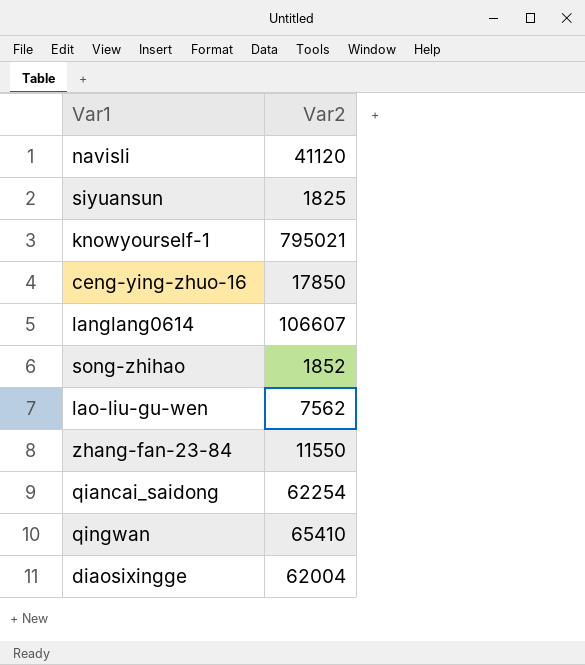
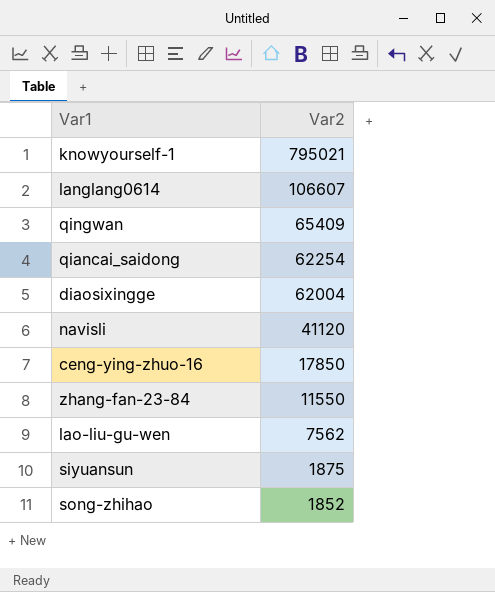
row order: none -> Var2 descending
qingwan | Var2: 65410 -> 65409
siyuansun | Var2: 1825 -> 1875

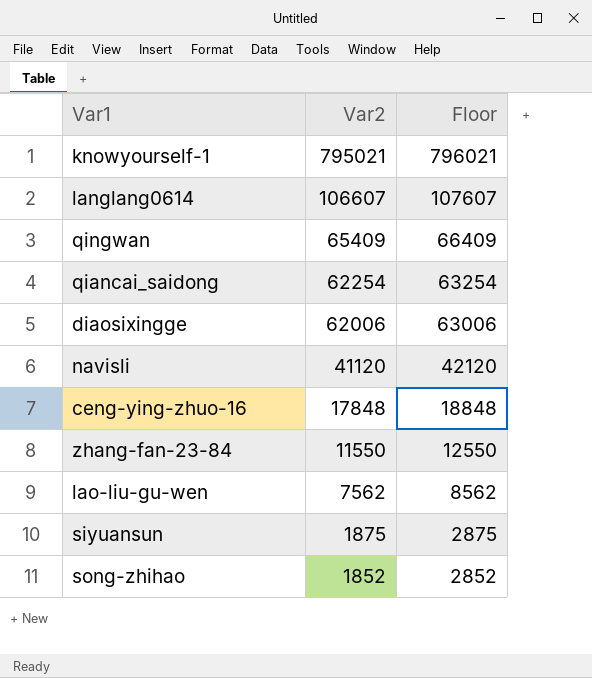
column Floor | formula: none -> [Var2] + 1000
diaosixingge | Var2: 62004 -> 62006
ceng-ying-zhuo-16 | Var2: 17850 -> 17848

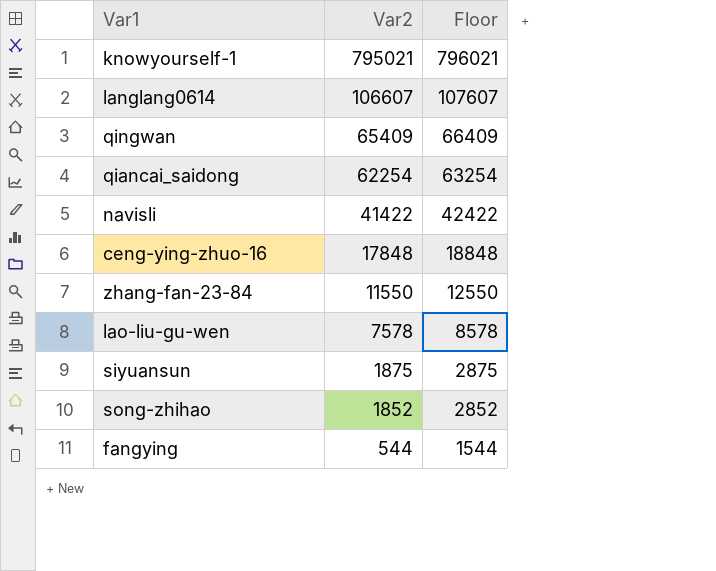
row diaosixingge: 62006 | 63006 -> none
navisli | Var2: 41120 -> 41422
navisli | Floor: 42120 -> 42422
lao-liu-gu-wen | Var2: 7562 -> 7578
lao-liu-gu-wen | Floor: 8562 -> 8578
row fangying: none -> 544 | 1544

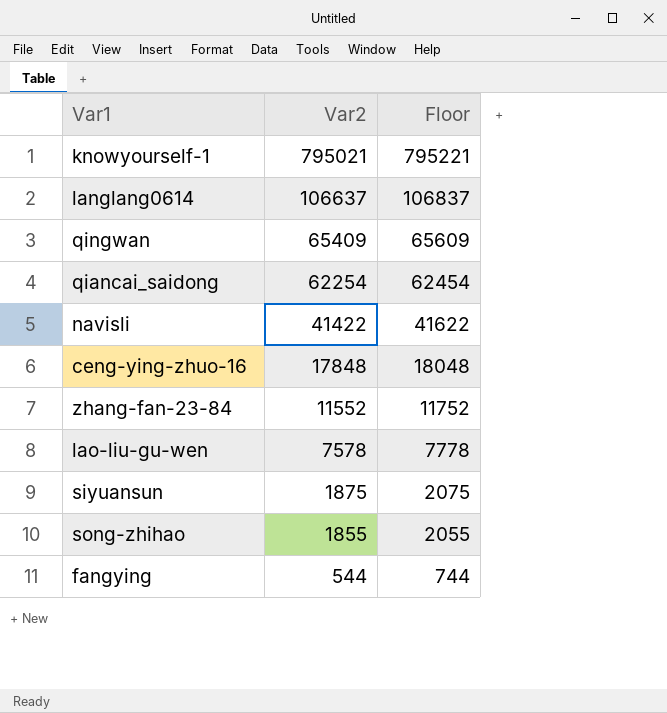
column Floor | formula: [Var2] + 1000 -> [Var2] + 200
langlang0614 | Var2: 106607 -> 106637
zhang-fan-23-84 | Var2: 11550 -> 11552
song-zhihao | Var2: 1852 -> 1855

